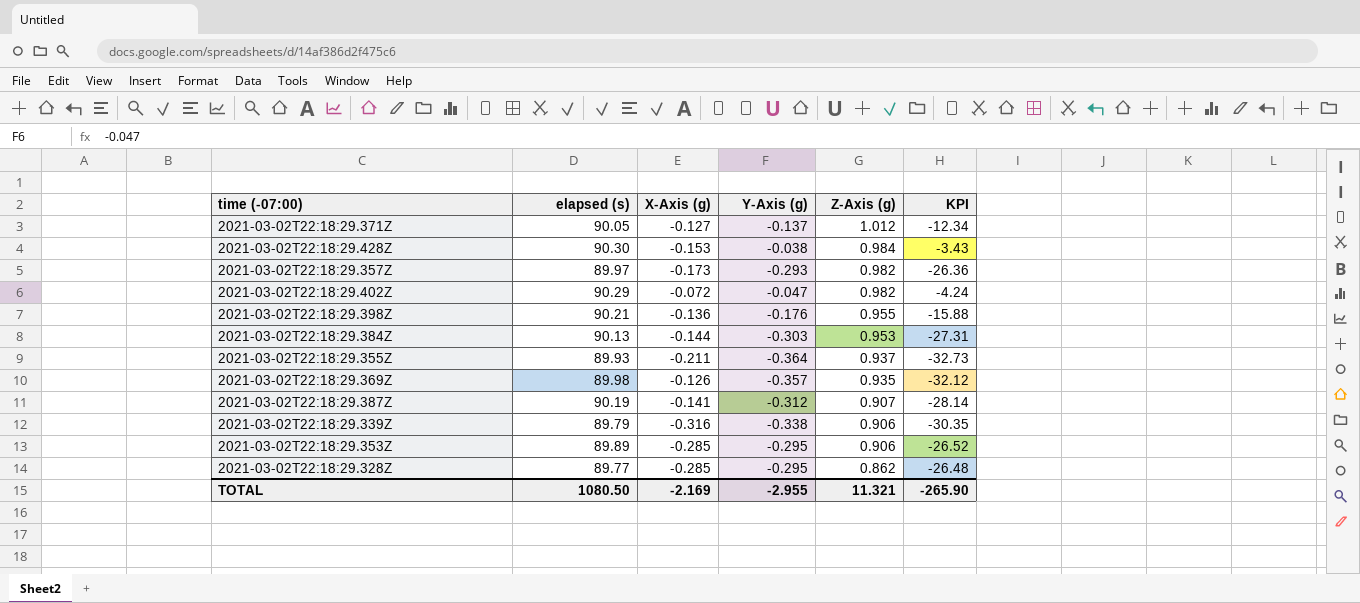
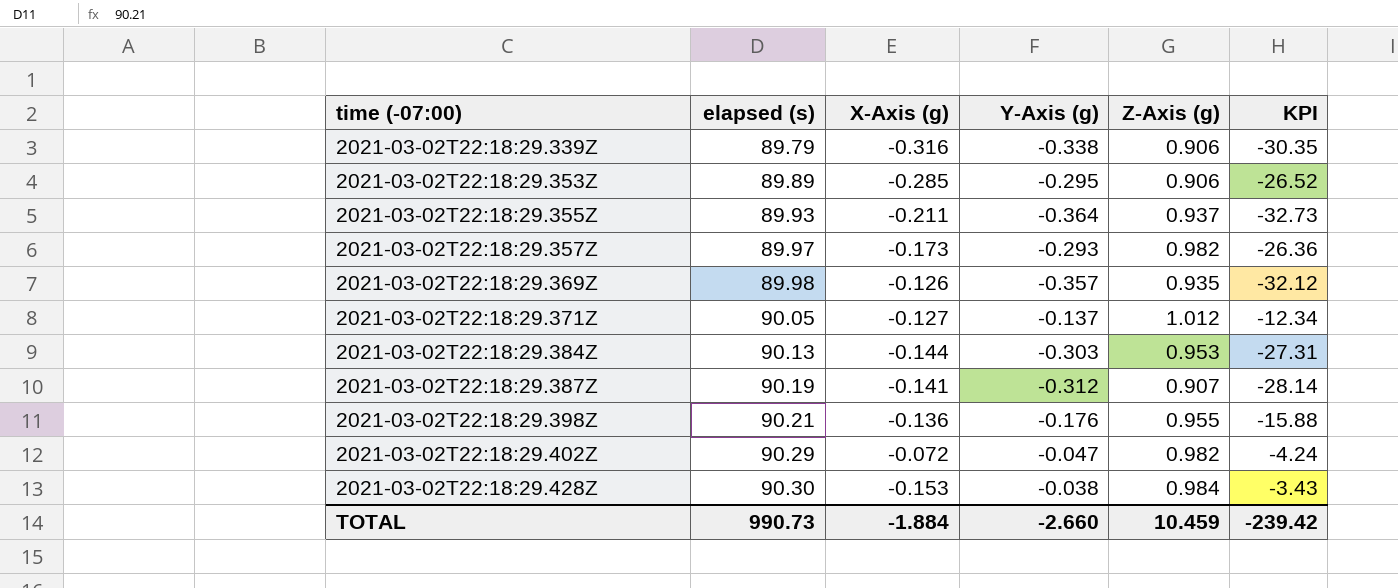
row order: Z-Axis (g) descending -> time (-07:00) ascending
row 2021-03-02T22:18:29.328Z: 89.77 | -0.285 | -0.295 | 0.862 | -26.48 -> none
TOTAL | elapsed (s): 1080.50 -> 990.73
TOTAL | X-Axis (g): -2.169 -> -1.884
TOTAL | Y-Axis (g): -2.955 -> -2.660
TOTAL | Z-Axis (g): 11.321 -> 10.459
TOTAL | KPI: -265.90 -> -239.42

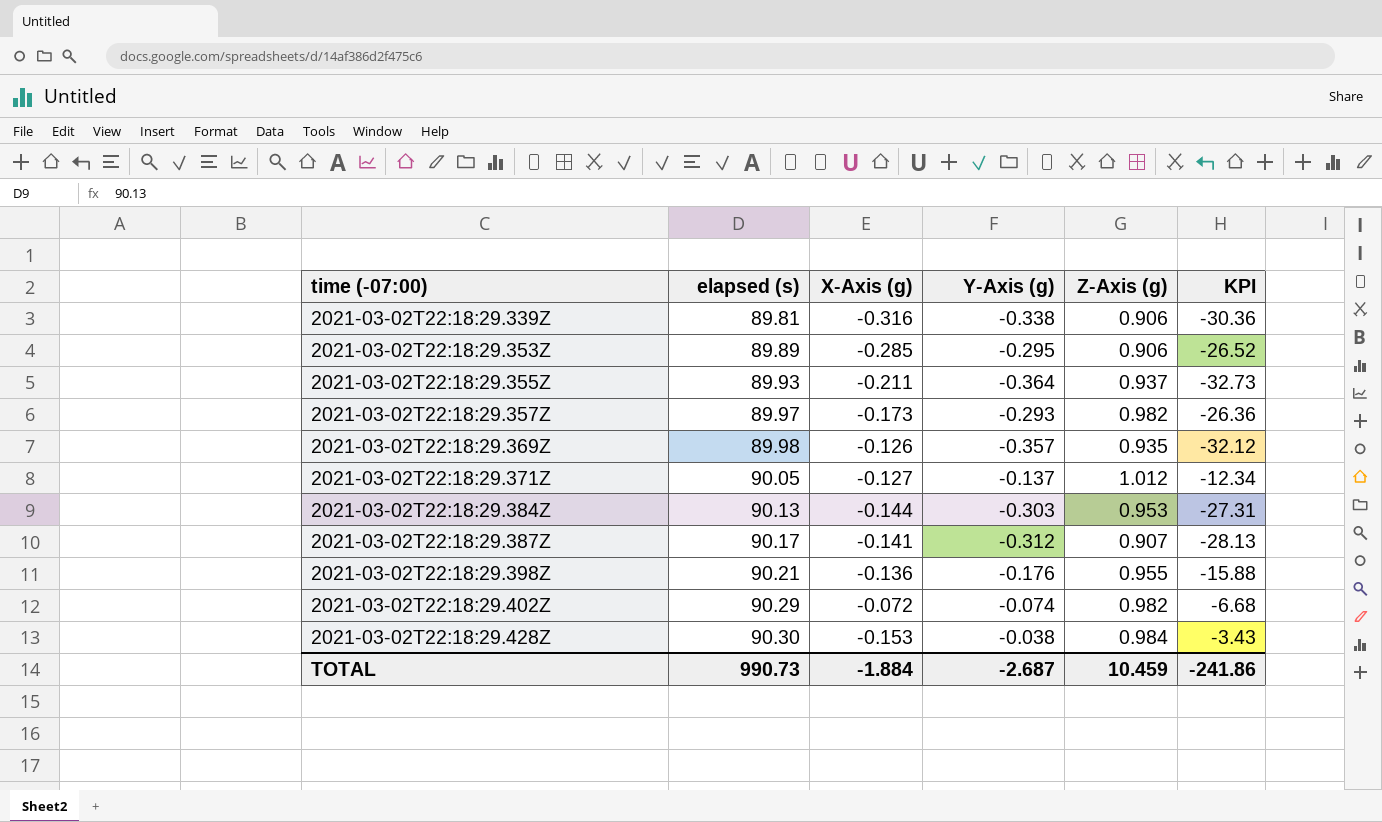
2021-03-02T22:18:29.339Z | elapsed (s): 89.79 -> 89.81
2021-03-02T22:18:29.339Z | KPI: -30.35 -> -30.36
2021-03-02T22:18:29.387Z | elapsed (s): 90.19 -> 90.17
2021-03-02T22:18:29.387Z | KPI: -28.14 -> -28.13
2021-03-02T22:18:29.402Z | Y-Axis (g): -0.047 -> -0.074
2021-03-02T22:18:29.402Z | KPI: -4.24 -> -6.68
TOTAL | Y-Axis (g): -2.660 -> -2.687
TOTAL | KPI: -239.42 -> -241.86

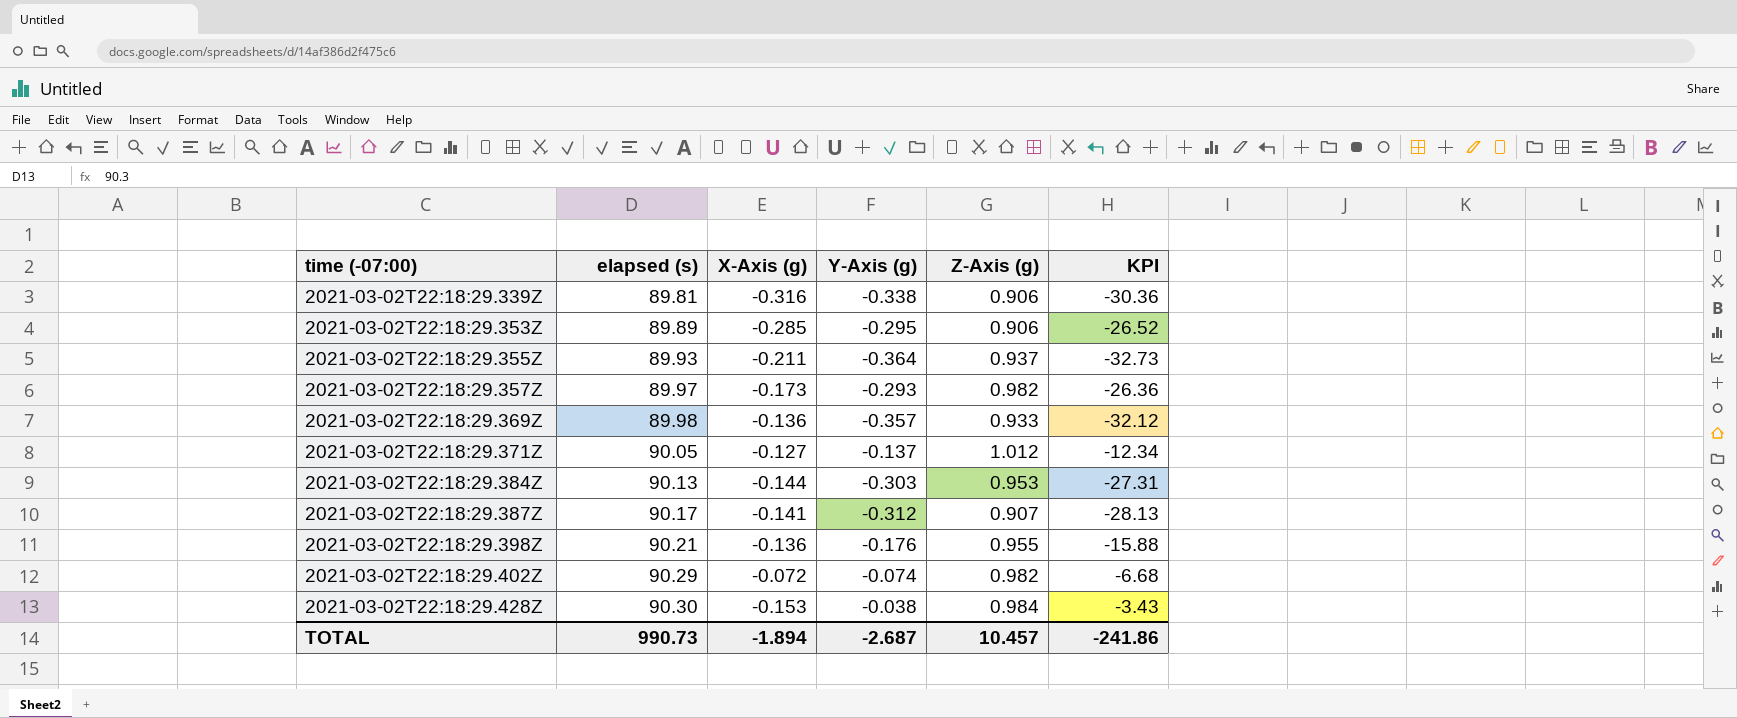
2021-03-02T22:18:29.369Z | X-Axis (g): -0.126 -> -0.136
2021-03-02T22:18:29.369Z | Z-Axis (g): 0.935 -> 0.933
TOTAL | X-Axis (g): -1.884 -> -1.894
TOTAL | Z-Axis (g): 10.459 -> 10.457

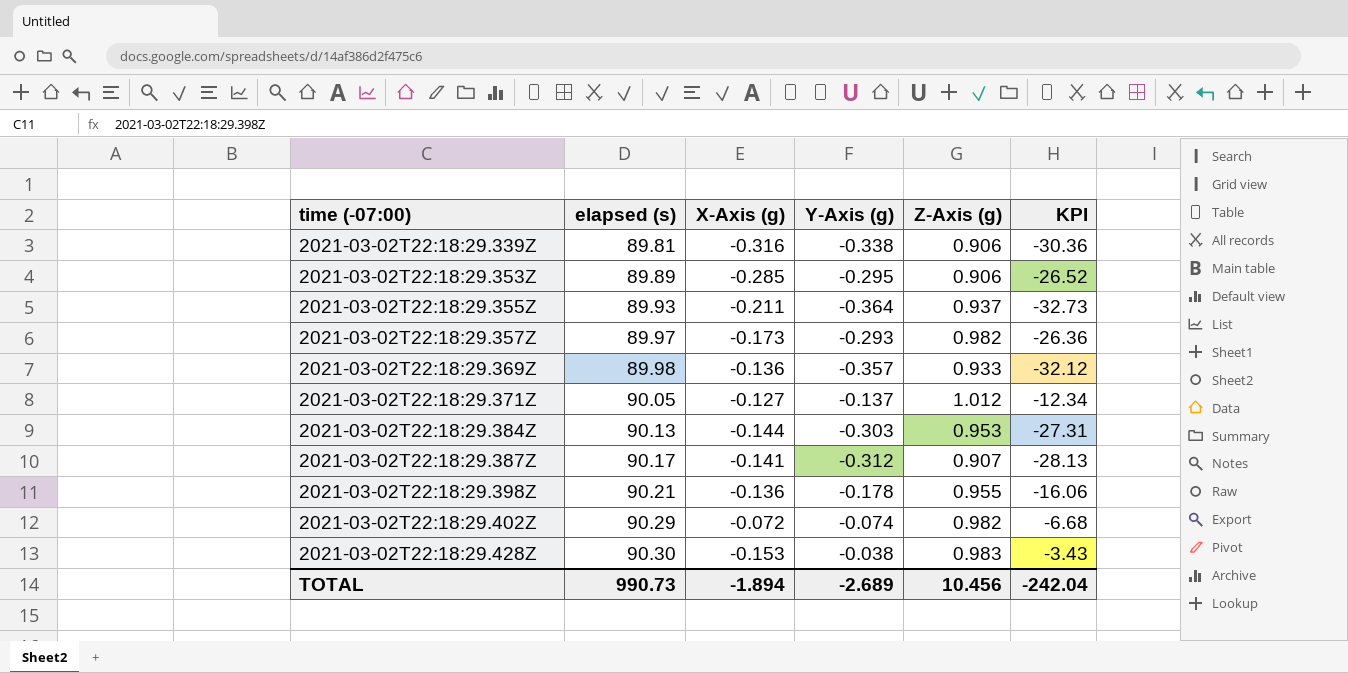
2021-03-02T22:18:29.398Z | Y-Axis (g): -0.176 -> -0.178
2021-03-02T22:18:29.398Z | KPI: -15.88 -> -16.06
2021-03-02T22:18:29.428Z | Z-Axis (g): 0.984 -> 0.983
TOTAL | Y-Axis (g): -2.687 -> -2.689
TOTAL | Z-Axis (g): 10.457 -> 10.456
TOTAL | KPI: -241.86 -> -242.04

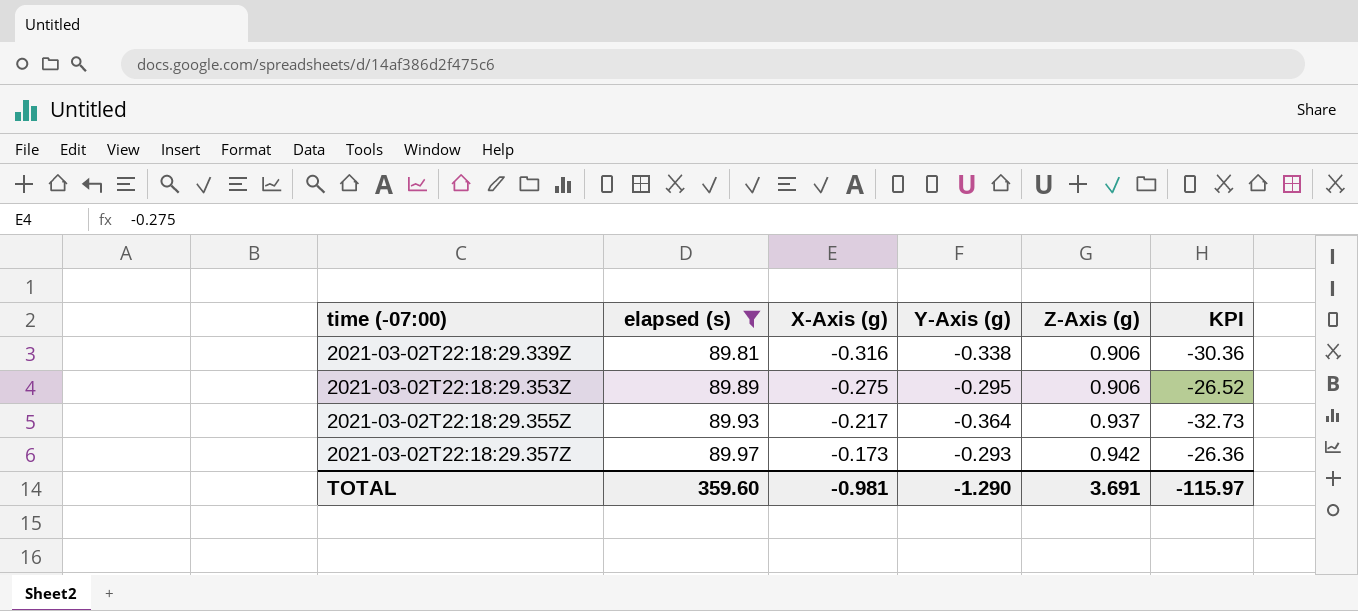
filter: none -> elapsed (s) <= 89.97
2021-03-02T22:18:29.353Z | X-Axis (g): -0.285 -> -0.275
2021-03-02T22:18:29.355Z | X-Axis (g): -0.211 -> -0.217
2021-03-02T22:18:29.357Z | Z-Axis (g): 0.982 -> 0.942
TOTAL | elapsed (s): 990.73 -> 359.60
TOTAL | X-Axis (g): -1.894 -> -0.981
TOTAL | Y-Axis (g): -2.689 -> -1.290
TOTAL | Z-Axis (g): 10.456 -> 3.691
TOTAL | KPI: -242.04 -> -115.97

